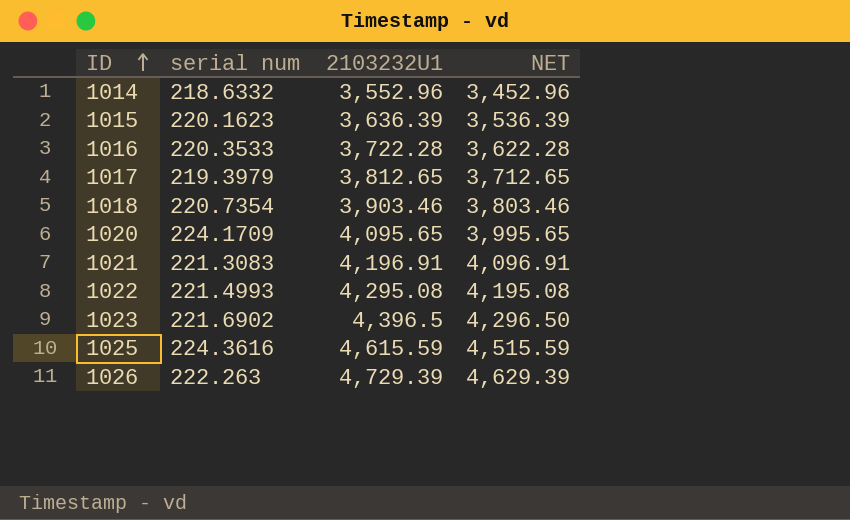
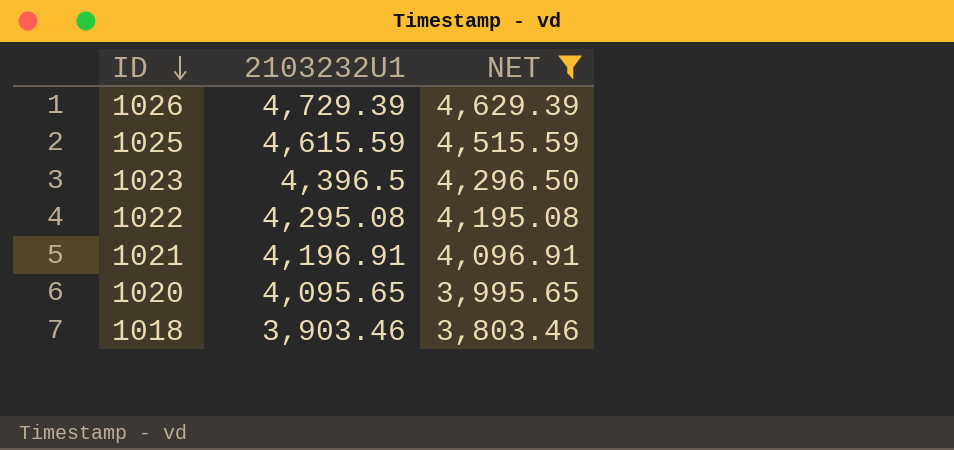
filter: none -> NET >= 3,803.46
row order: ID ascending -> ID descending
column serial num | position: 2 -> none

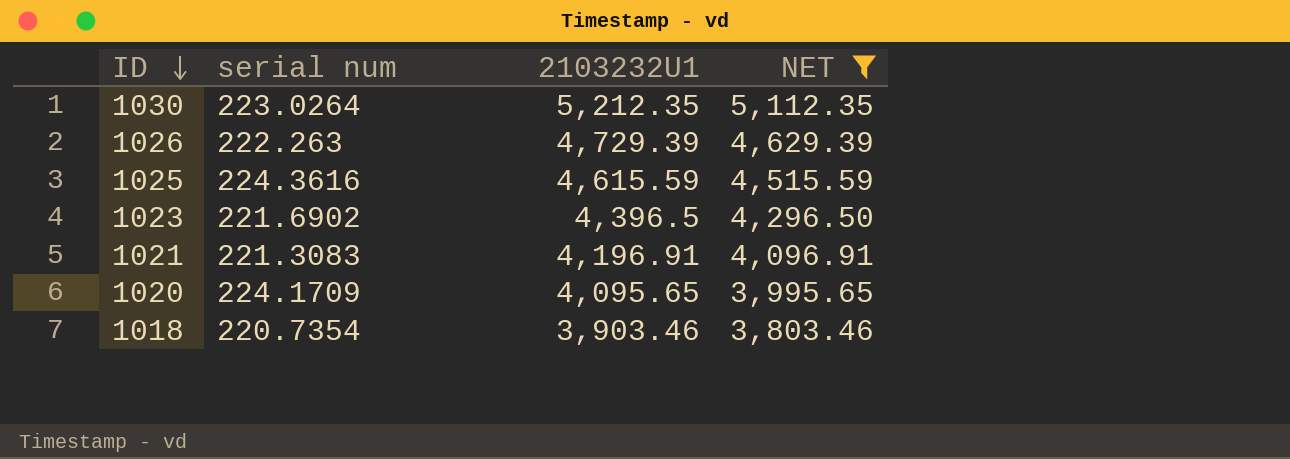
column serial num | position: none -> 2
row 1022: 4,295.08 | 4,195.08 -> none
row 1030: none -> 223.0264 | 5,212.35 | 5,112.35

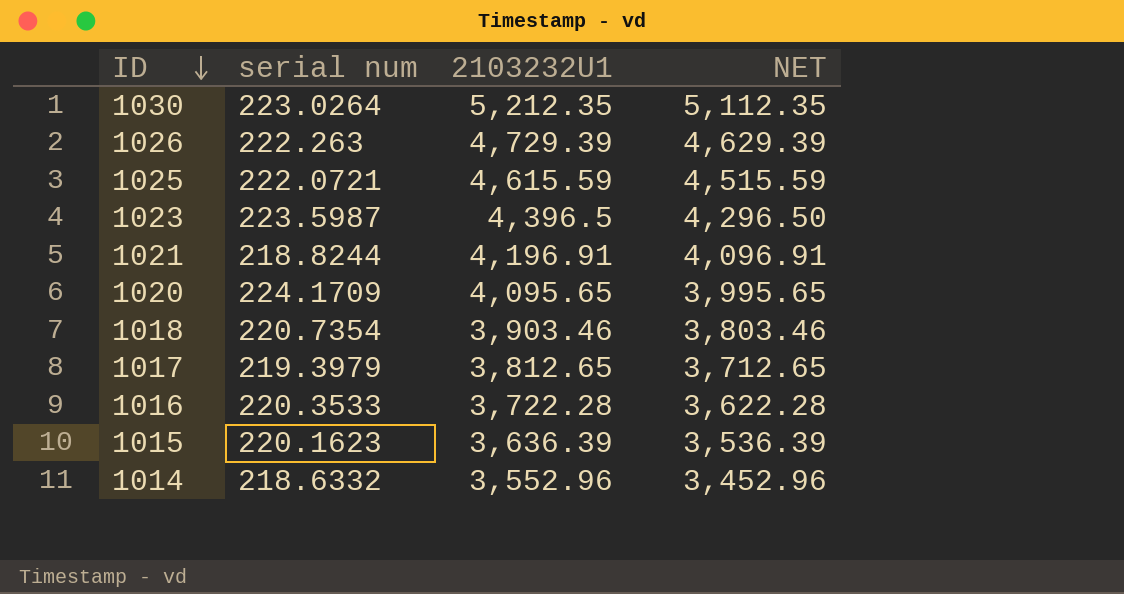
filter: NET >= 3,803.46 -> none
1025 | serial num: 224.3616 -> 222.0721
1023 | serial num: 221.6902 -> 223.5987
1021 | serial num: 221.3083 -> 218.8244

